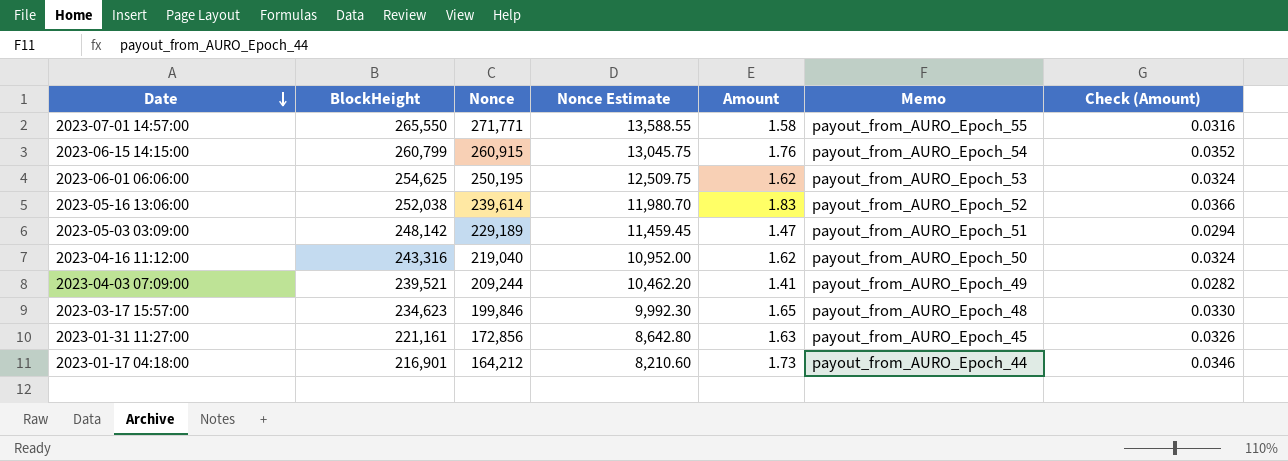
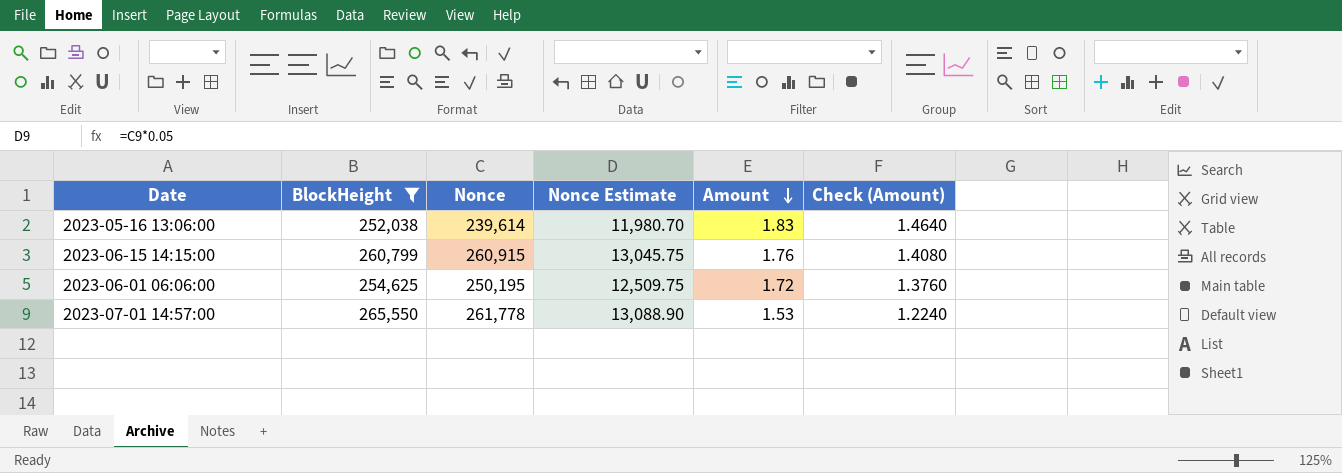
filter: none -> BlockHeight >= 252,038
row order: Date descending -> Amount descending
column Memo | position: 6 -> none
column Check (Amount) | formula: [Amount] * 0.02 -> [Amount] * 0.8
2023-06-01 06:06:00 | Amount: 1.62 -> 1.72
2023-07-01 14:57:00 | Nonce: 271,771 -> 261,778
2023-07-01 14:57:00 | Nonce Estimate: 13,588.55 -> 13,088.90
2023-07-01 14:57:00 | Amount: 1.58 -> 1.53

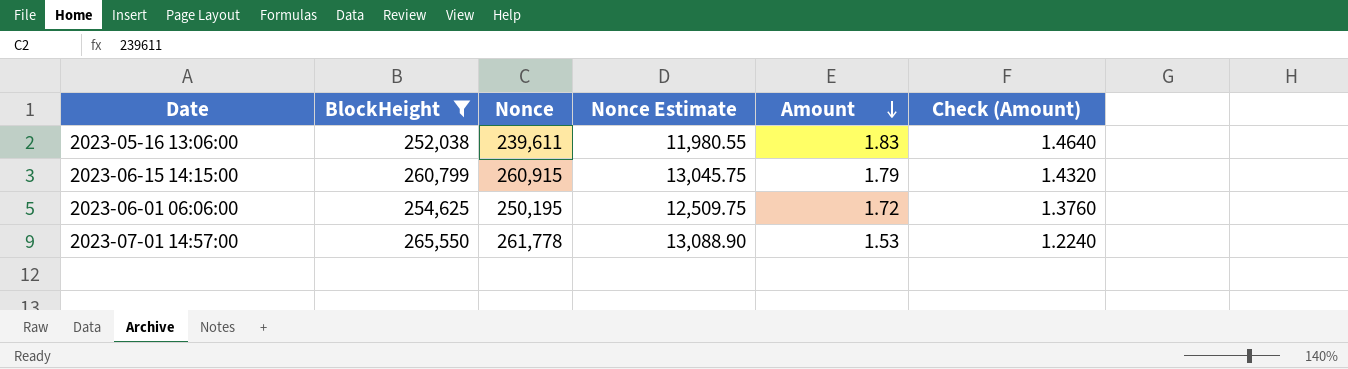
2023-05-16 13:06:00 | Nonce: 239,614 -> 239,611
2023-05-16 13:06:00 | Nonce Estimate: 11,980.70 -> 11,980.55
2023-06-15 14:15:00 | Amount: 1.76 -> 1.79
2023-06-15 14:15:00 | Check (Amount): 1.4080 -> 1.4320

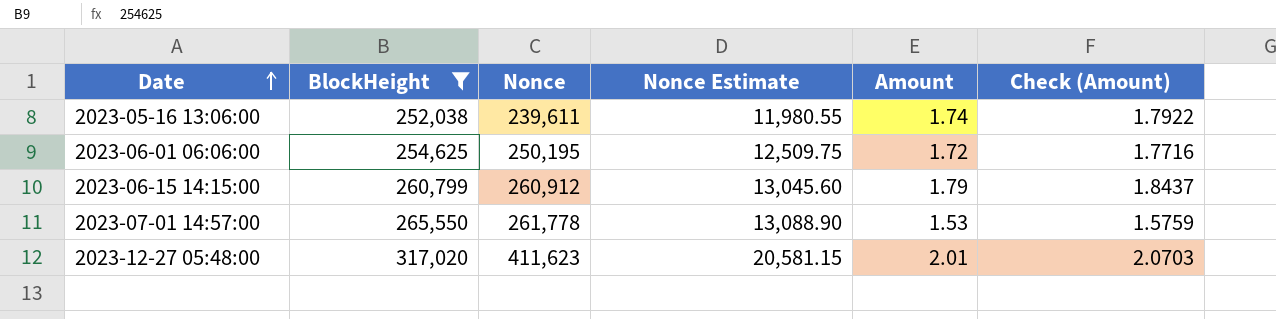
row order: Amount descending -> Date ascending
column Check (Amount) | formula: [Amount] * 0.8 -> [Amount] * 1.03
2023-05-16 13:06:00 | Amount: 1.83 -> 1.74
2023-06-15 14:15:00 | Nonce: 260,915 -> 260,912
2023-06-15 14:15:00 | Nonce Estimate: 13,045.75 -> 13,045.60
row 2023-12-27 05:48:00: none -> 317,020 | 411,623 | 20,581.15 | 2.01 | 2.0703

